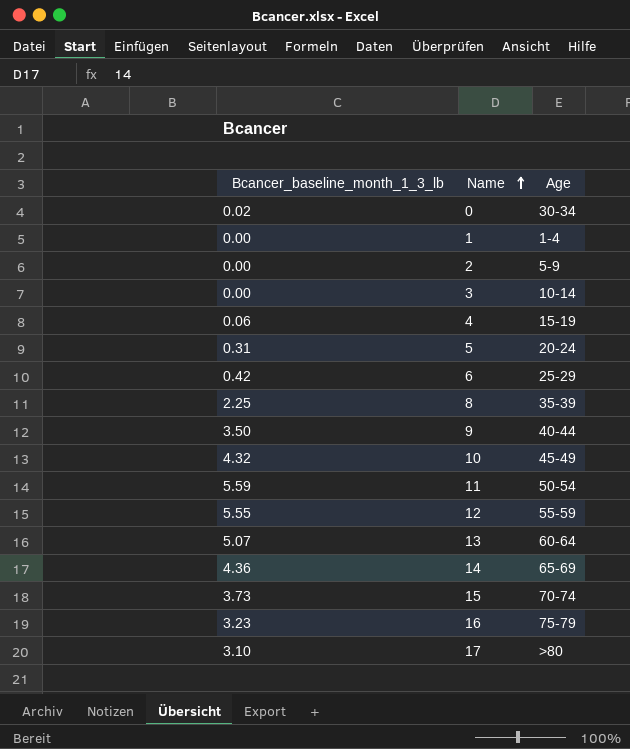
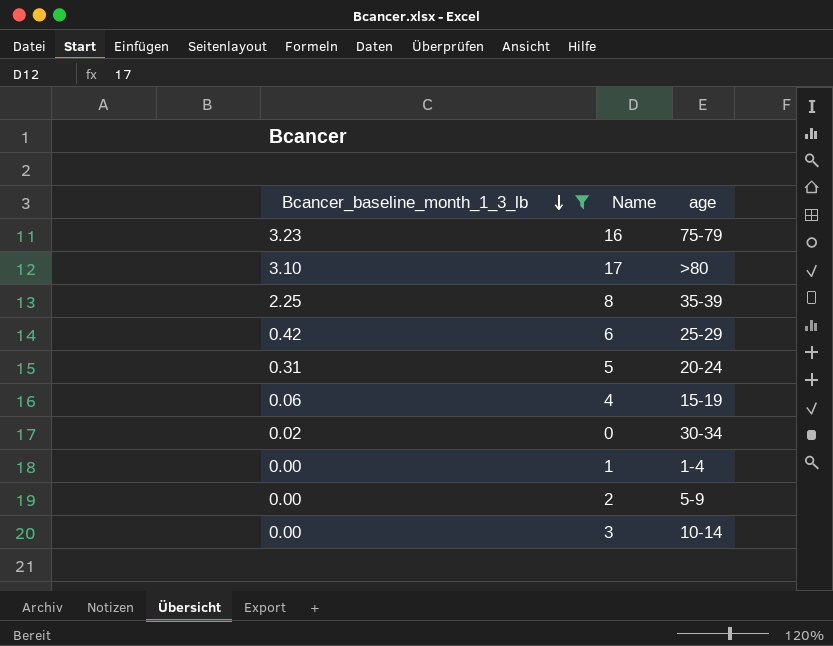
filter: none -> Bcancer_baseline_month_1_3_lb <= 3.23
row order: Name ascending -> Bcancer_baseline_month_1_3_lb descending
column name: Age -> age

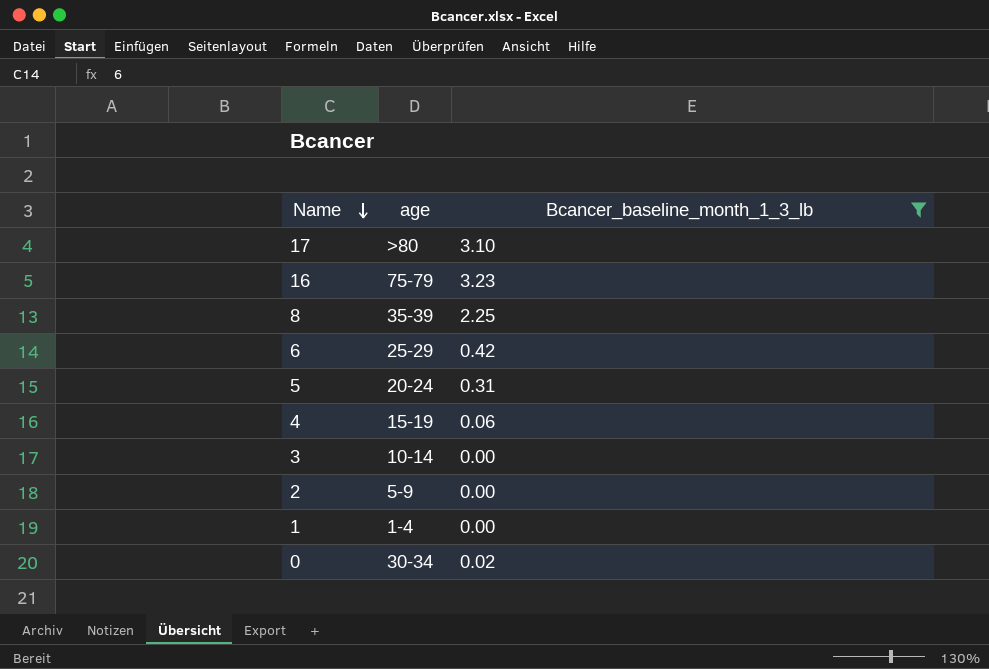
row order: Bcancer_baseline_month_1_3_lb descending -> Name descending
column Bcancer_baseline_month_1_3_lb | position: 1 -> 3

